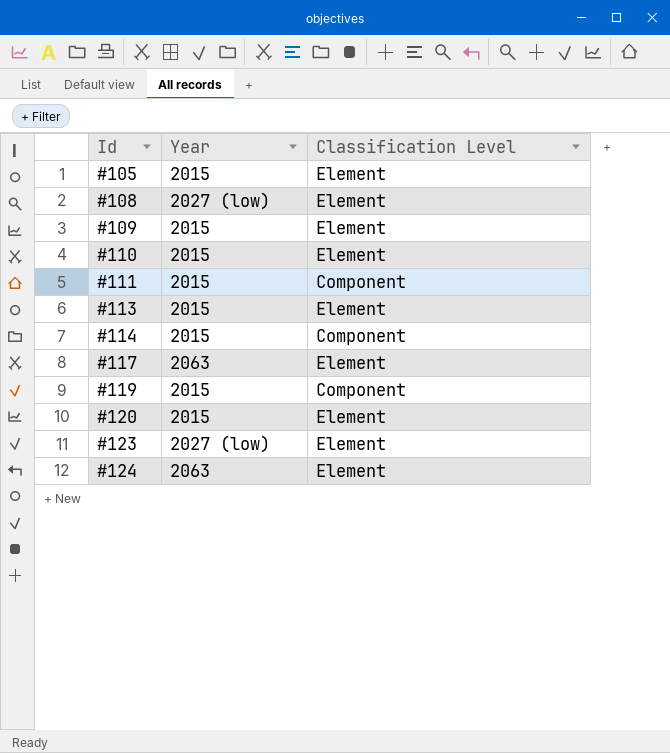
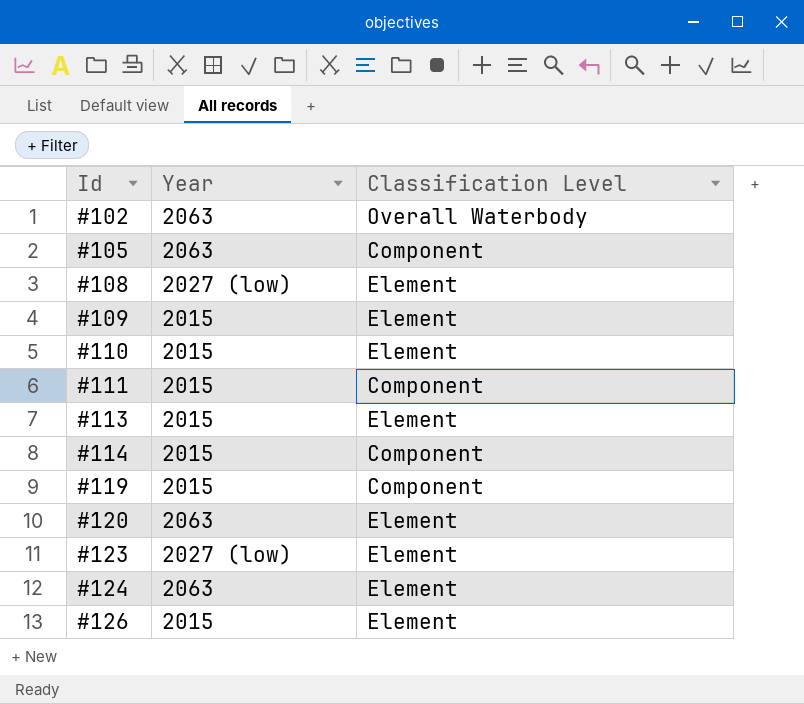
row #117: 2063 | Element -> none
row #102: none -> 2063 | Overall Waterbody
#105 | Year: 2015 -> 2063
#105 | Classification Level: Element -> Component
#120 | Year: 2015 -> 2063
row #126: none -> 2015 | Element

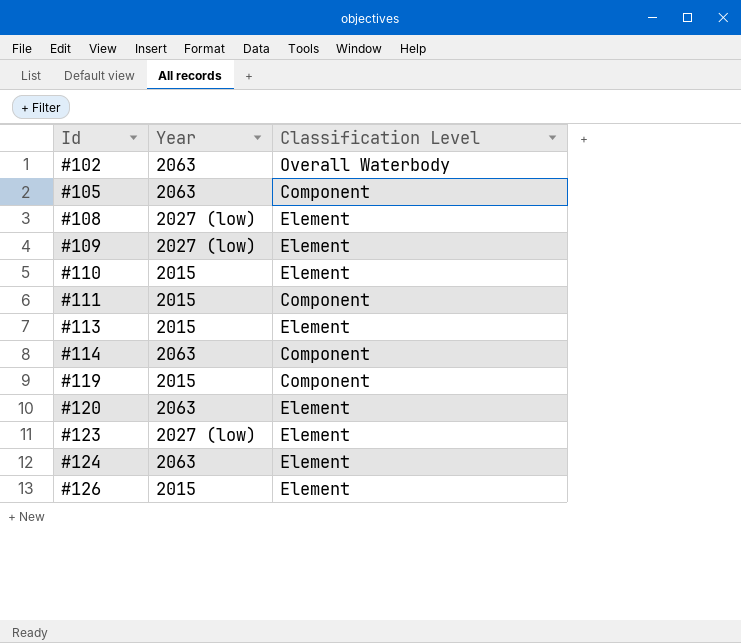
#109 | Year: 2015 -> 2027 (low)
#114 | Year: 2015 -> 2063

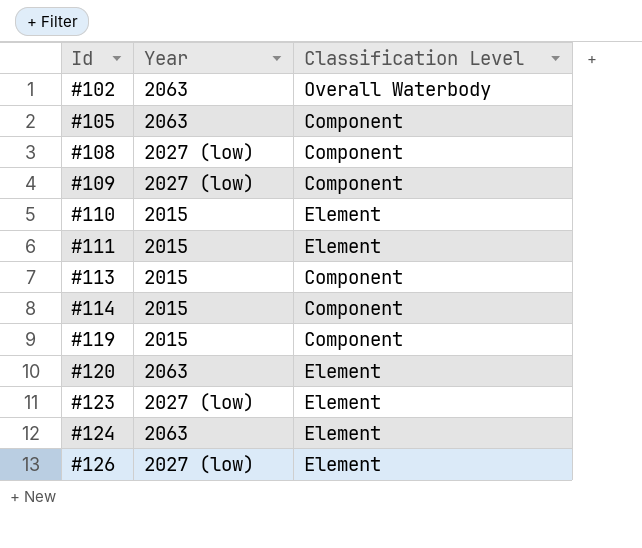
#108 | Classification Level: Element -> Component
#109 | Classification Level: Element -> Component
#111 | Classification Level: Component -> Element
#113 | Classification Level: Element -> Component
#114 | Year: 2063 -> 2015
#126 | Year: 2015 -> 2027 (low)

